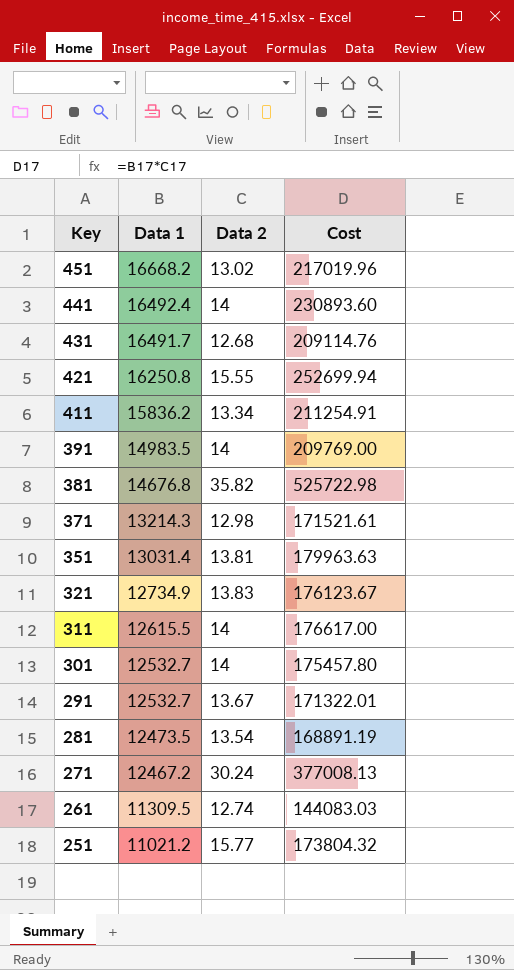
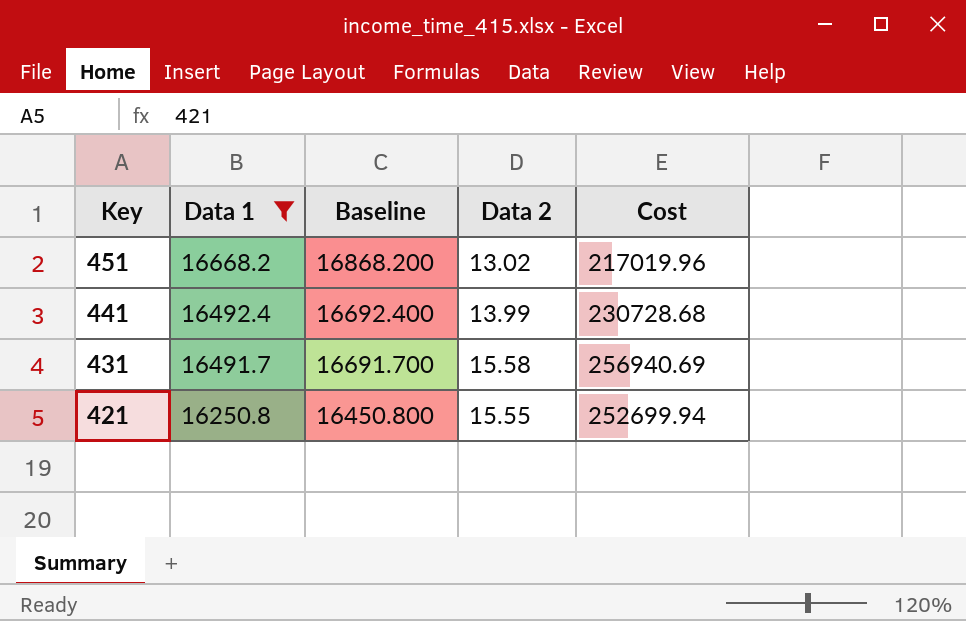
filter: none -> Data 1 >= 16250.8
column Baseline | formula: none -> [Data 1] + 200
441 | Data 2: 14 -> 13.99
441 | Cost: 230893.60 -> 230728.68
431 | Data 2: 12.68 -> 15.58
431 | Cost: 209114.76 -> 256940.69

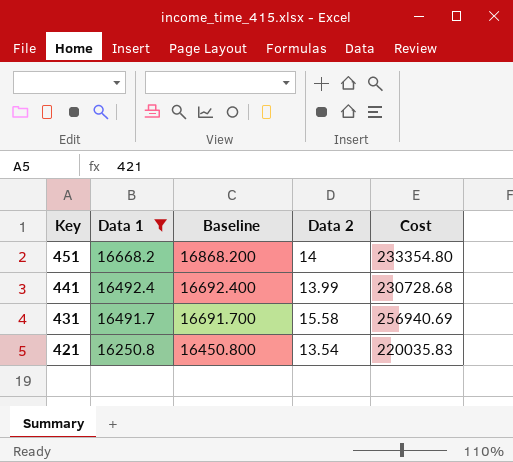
451 | Data 2: 13.02 -> 14
451 | Cost: 217019.96 -> 233354.80
421 | Data 2: 15.55 -> 13.54
421 | Cost: 252699.94 -> 220035.83

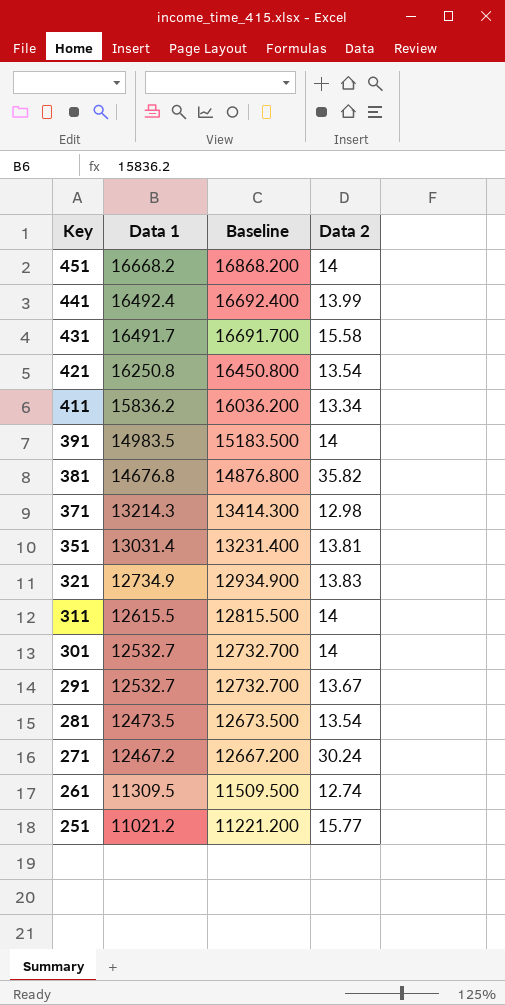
filter: Data 1 >= 16250.8 -> none
column Cost | formula: [Data 1] * [Data 2] -> none

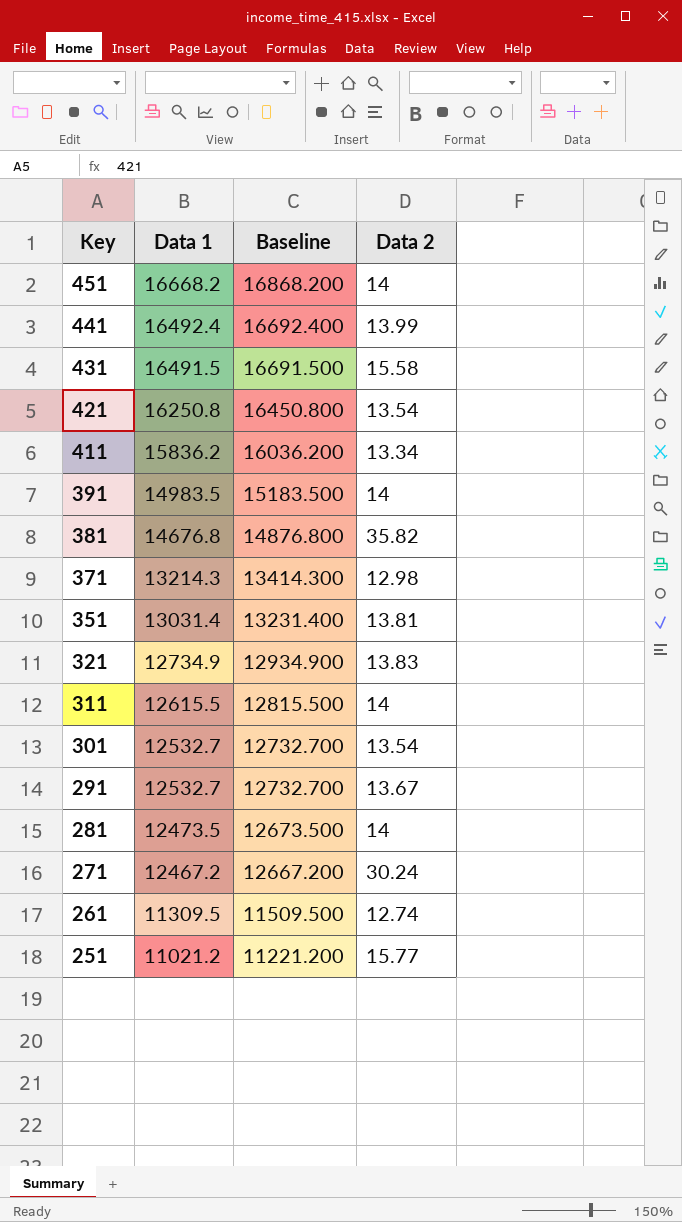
431 | Data 1: 16491.7 -> 16491.5
431 | Baseline: 16691.700 -> 16691.500
301 | Data 2: 14 -> 13.54
281 | Data 2: 13.54 -> 14

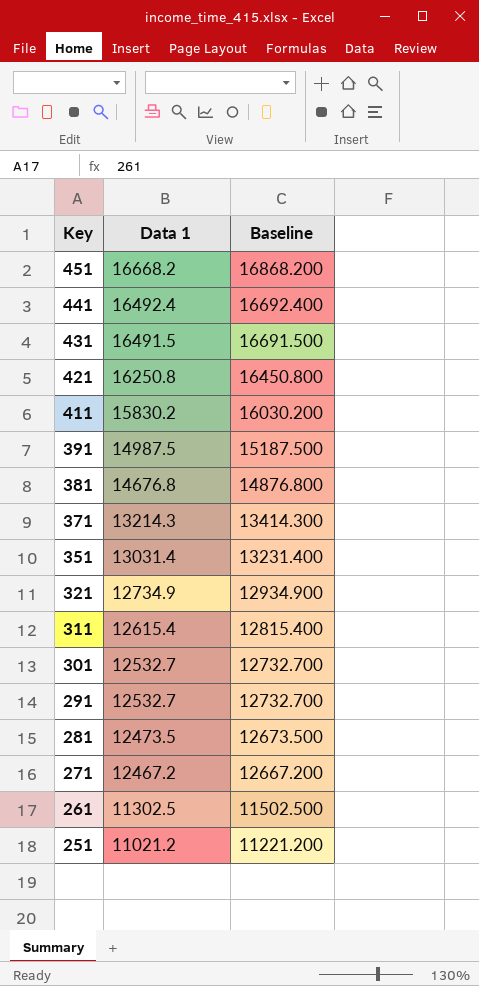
column Data 2 | position: 4 -> none
411 | Data 1: 15836.2 -> 15830.2
411 | Baseline: 16036.200 -> 16030.200
391 | Data 1: 14983.5 -> 14987.5
391 | Baseline: 15183.500 -> 15187.500
311 | Data 1: 12615.5 -> 12615.4
311 | Baseline: 12815.500 -> 12815.400
261 | Data 1: 11309.5 -> 11302.5
261 | Baseline: 11509.500 -> 11502.500

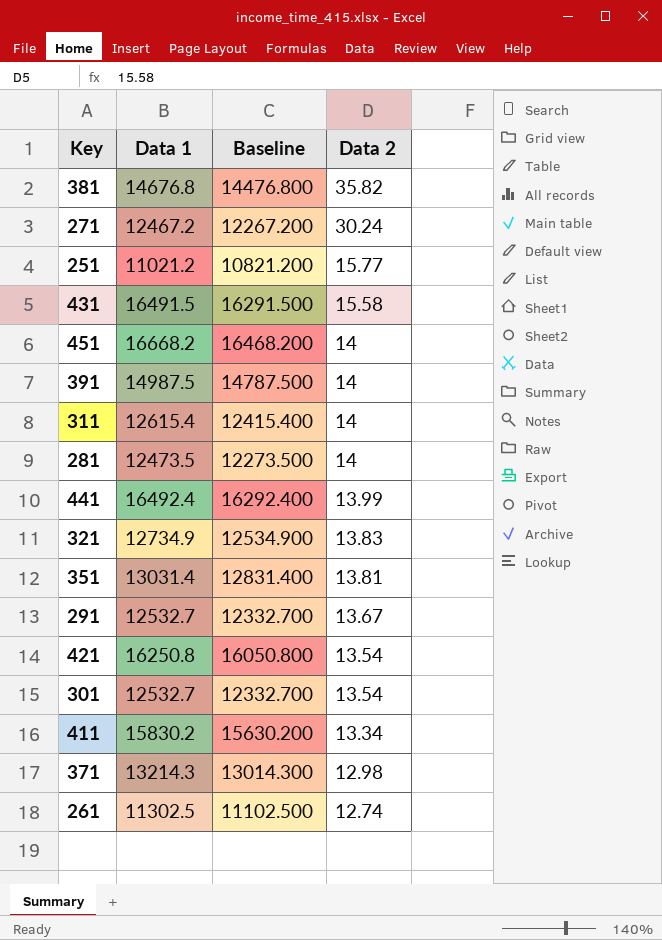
row order: Key descending -> Data 2 descending
column Baseline | formula: [Data 1] + 200 -> [Data 1] - 200
column Data 2 | position: none -> 4

